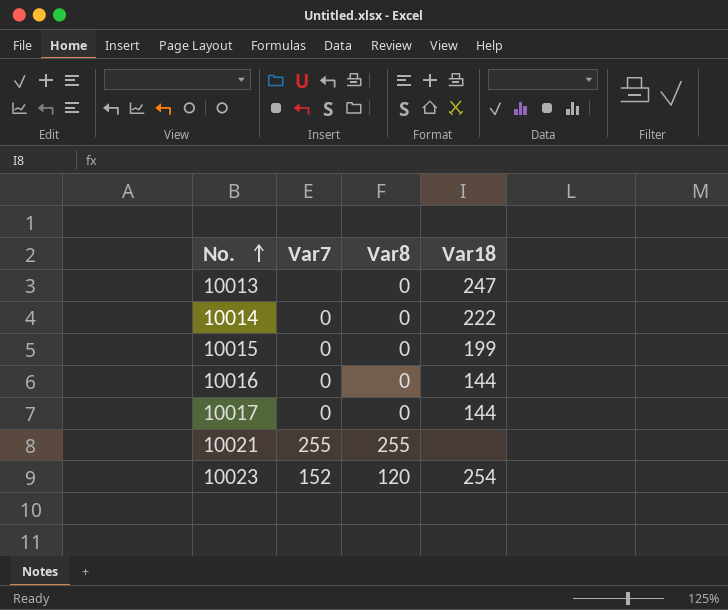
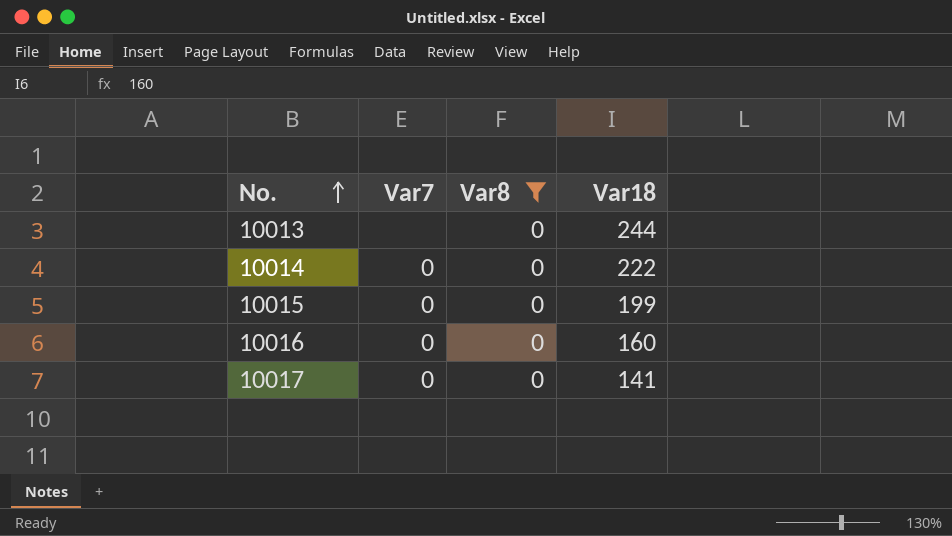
filter: none -> Var8 = 0
10013 | Var18: 247 -> 244
10016 | Var18: 144 -> 160
10017 | Var18: 144 -> 141

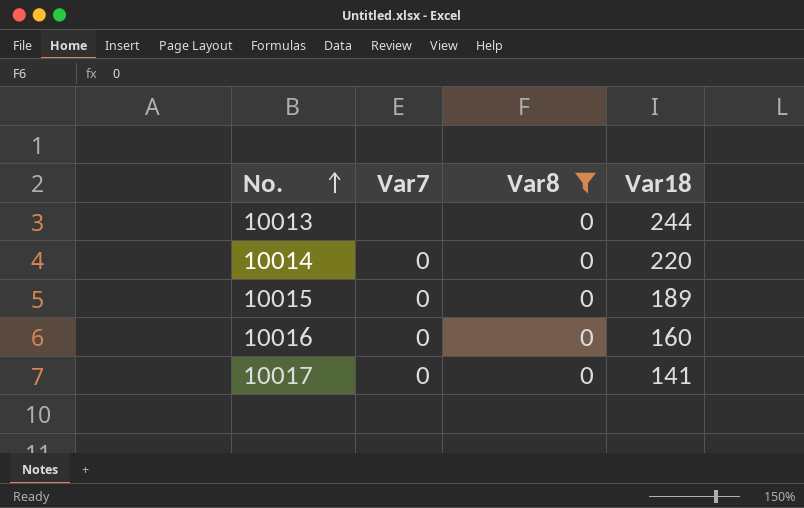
10014 | Var18: 222 -> 220
10015 | Var18: 199 -> 189

